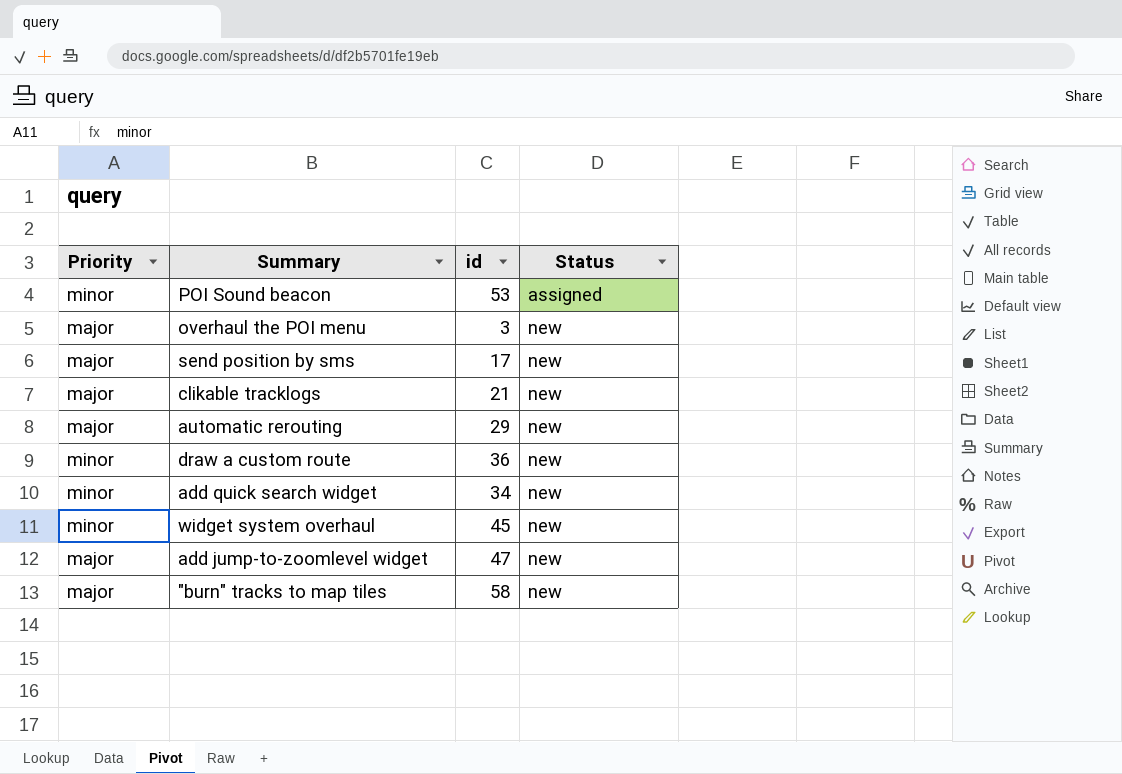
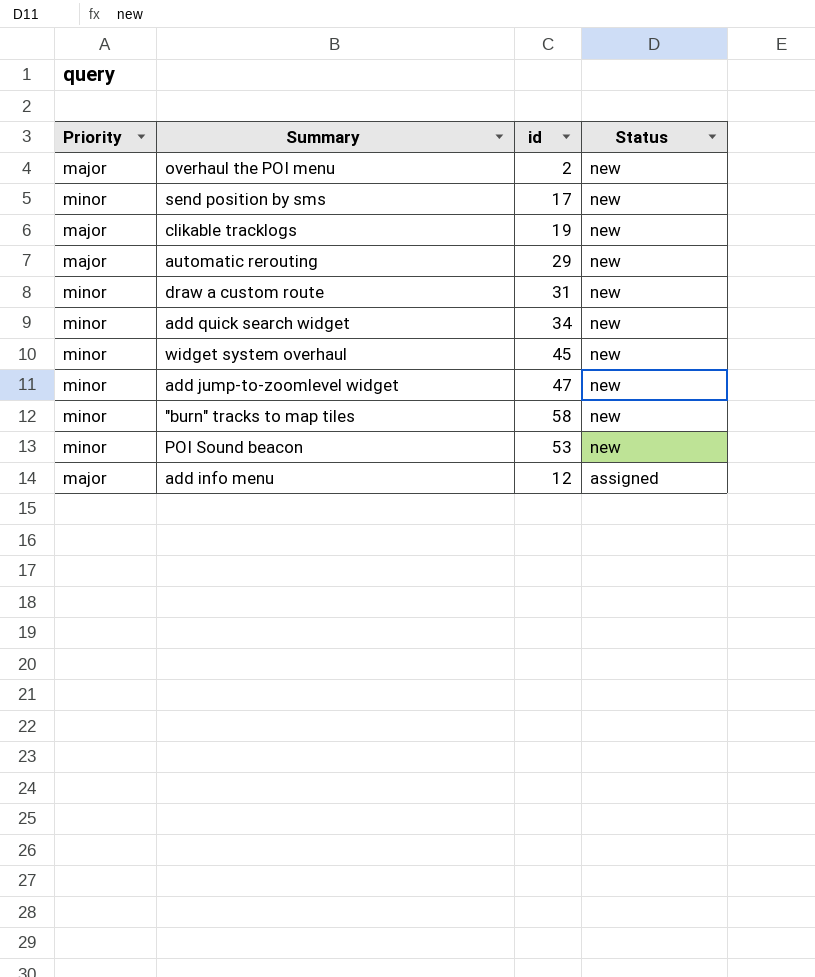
row order: Status ascending -> Status descending
overhaul the POI menu | id: 3 -> 2
send position by sms | Priority: major -> minor
clikable tracklogs | id: 21 -> 19
draw a custom route | id: 36 -> 31
add jump-to-zoomlevel widget | Priority: major -> minor
"burn" tracks to map tiles | Priority: major -> minor
POI Sound beacon | Status: assigned -> new
row add info menu: none -> major | 12 | assigned

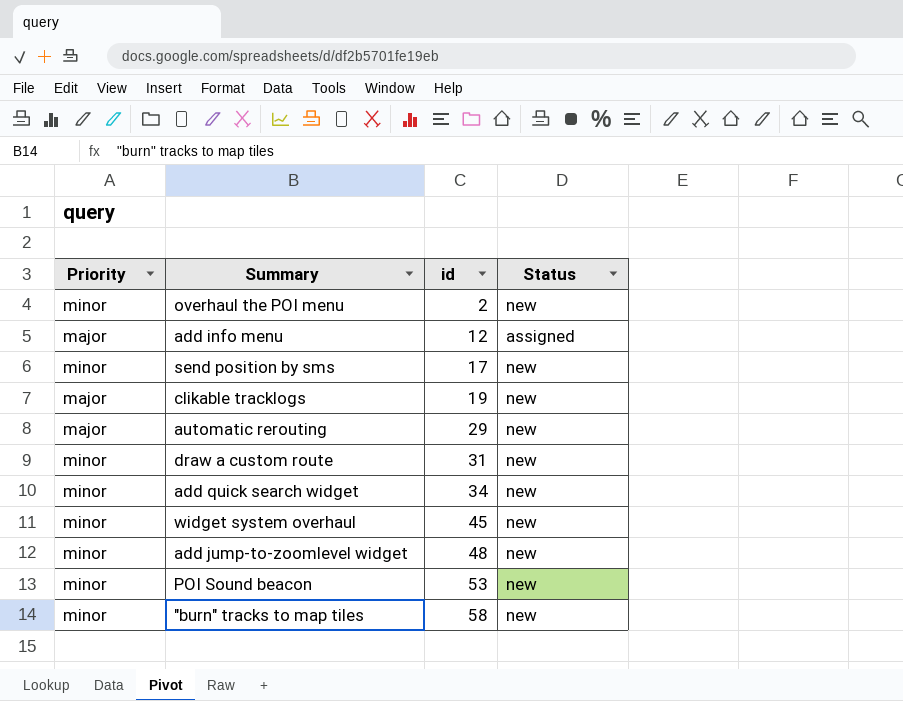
row order: Status descending -> id ascending
overhaul the POI menu | Priority: major -> minor
add jump-to-zoomlevel widget | id: 47 -> 48

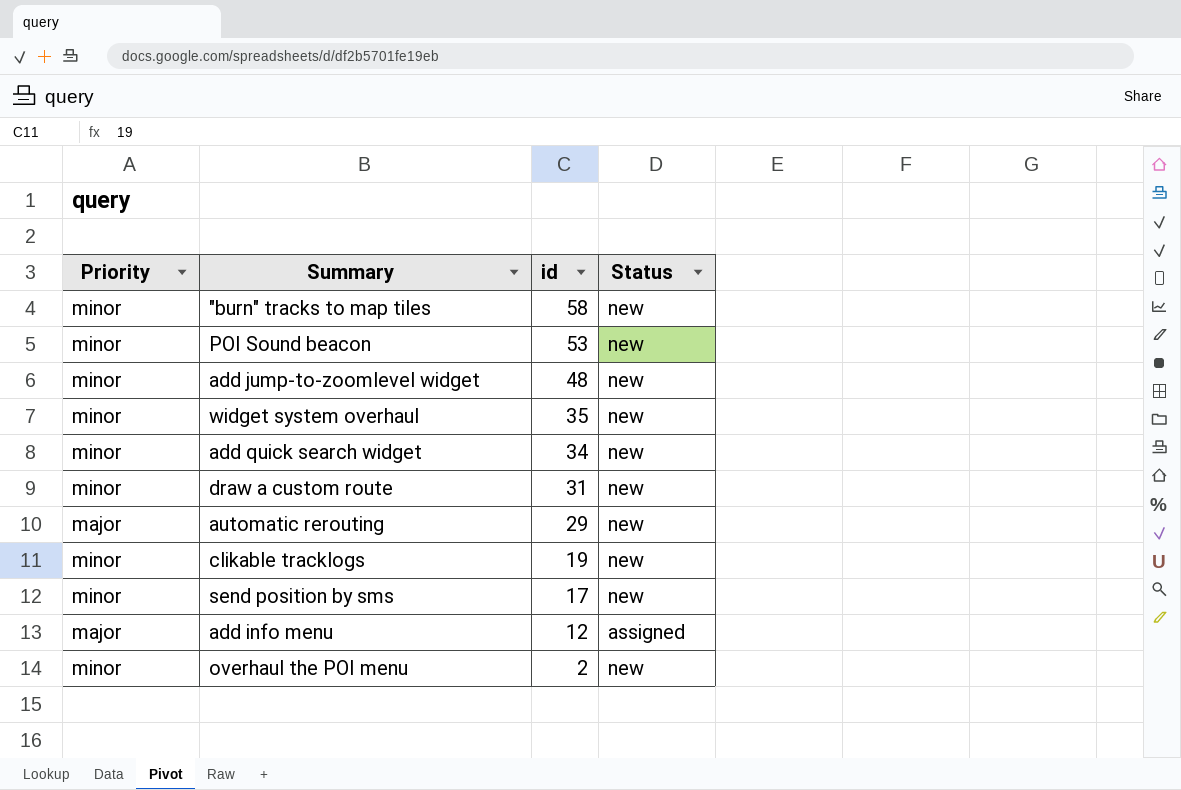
row order: id ascending -> id descending
widget system overhaul | id: 45 -> 35
clikable tracklogs | Priority: major -> minor

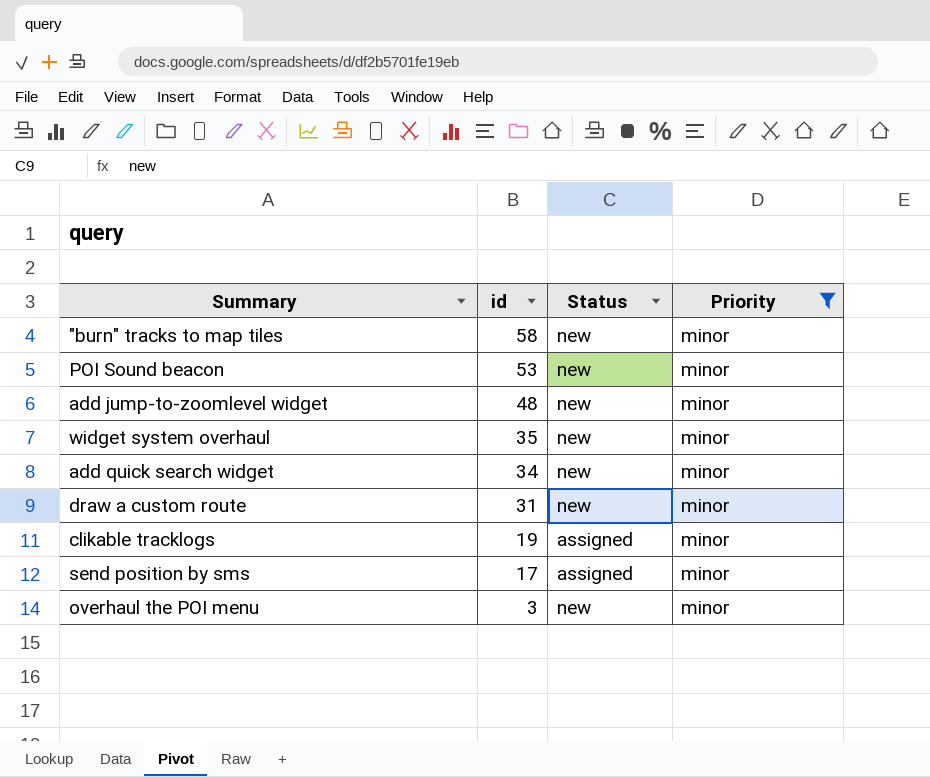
filter: none -> Priority = minor
column Priority | position: 1 -> 4
clikable tracklogs | Status: new -> assigned
send position by sms | Status: new -> assigned
overhaul the POI menu | id: 2 -> 3

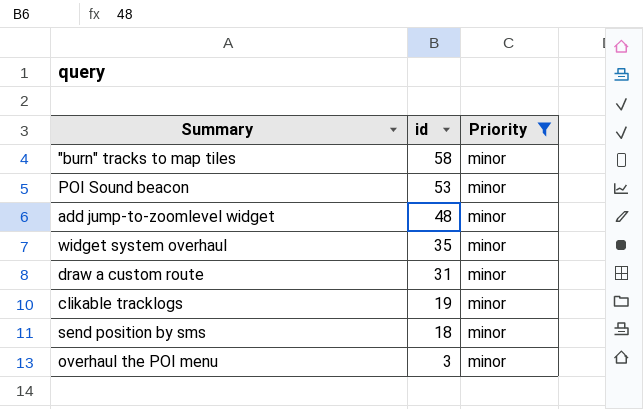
column Status | position: 3 -> none
row add quick search widget: 34 | new | minor -> none
send position by sms | id: 17 -> 18

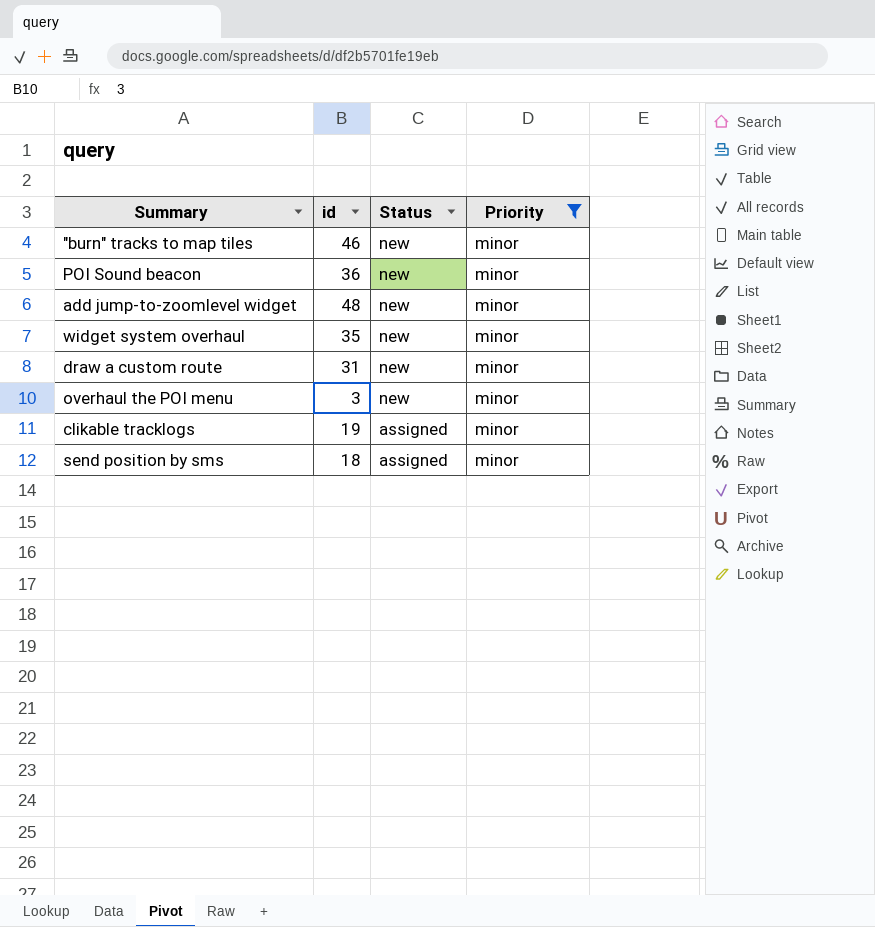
row order: id descending -> Status descending
column Status | position: none -> 3
"burn" tracks to map tiles | id: 58 -> 46
POI Sound beacon | id: 53 -> 36

